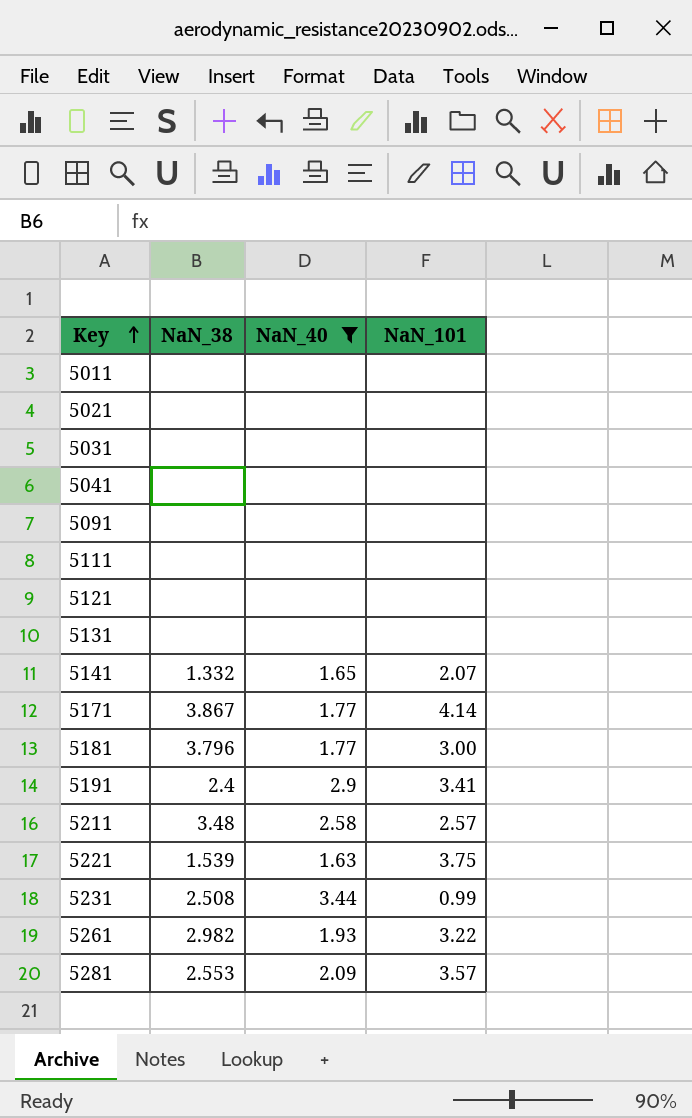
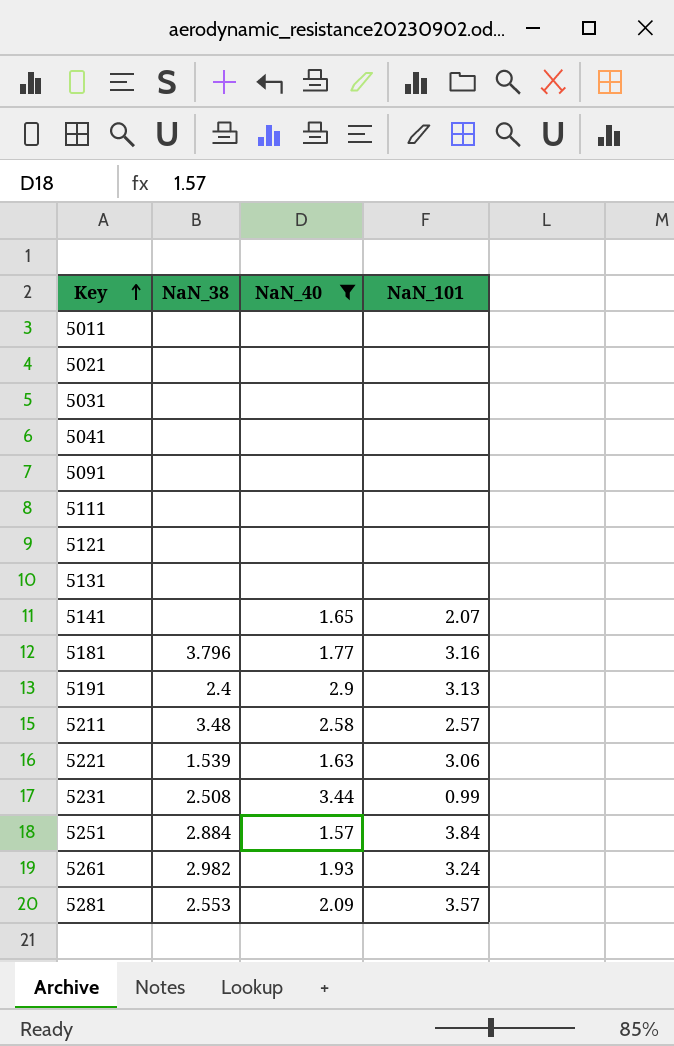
row 5171: 3.867 | 1.77 | 4.14 -> none
5141 | NaN_38: 1.332 -> none
5181 | NaN_101: 3.00 -> 3.16
5191 | NaN_101: 3.41 -> 3.13
5221 | NaN_101: 3.75 -> 3.06
row 5251: none -> 2.884 | 1.57 | 3.84
5261 | NaN_101: 3.22 -> 3.24

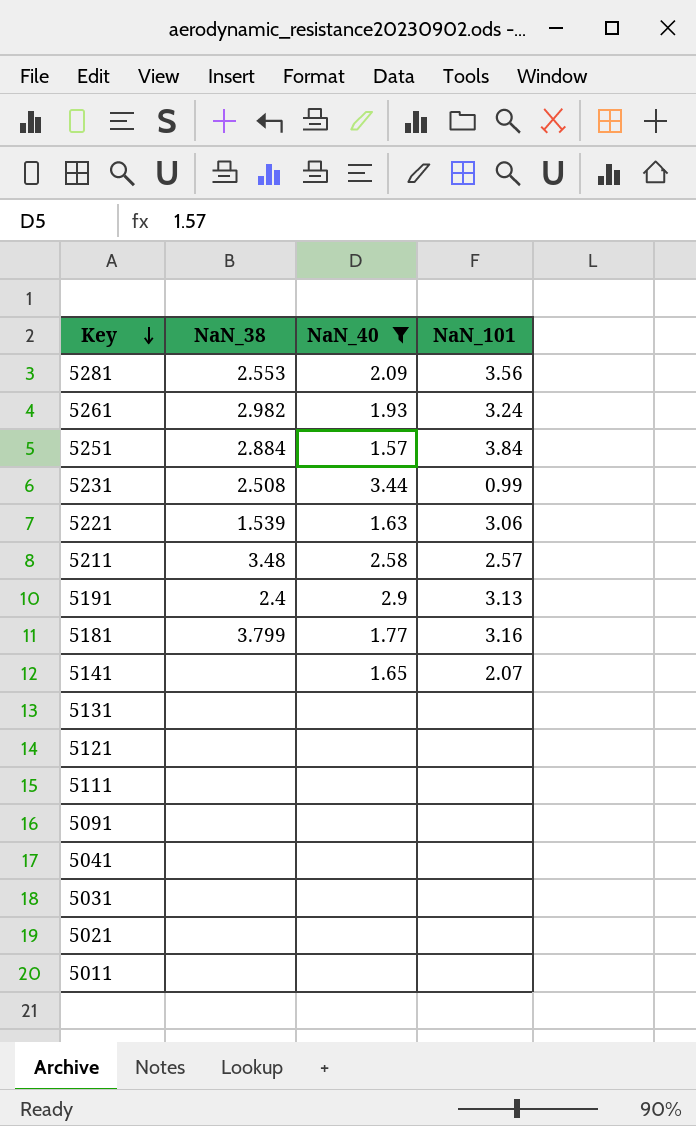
row order: Key ascending -> Key descending
5281 | NaN_101: 3.57 -> 3.56
5181 | NaN_38: 3.796 -> 3.799

